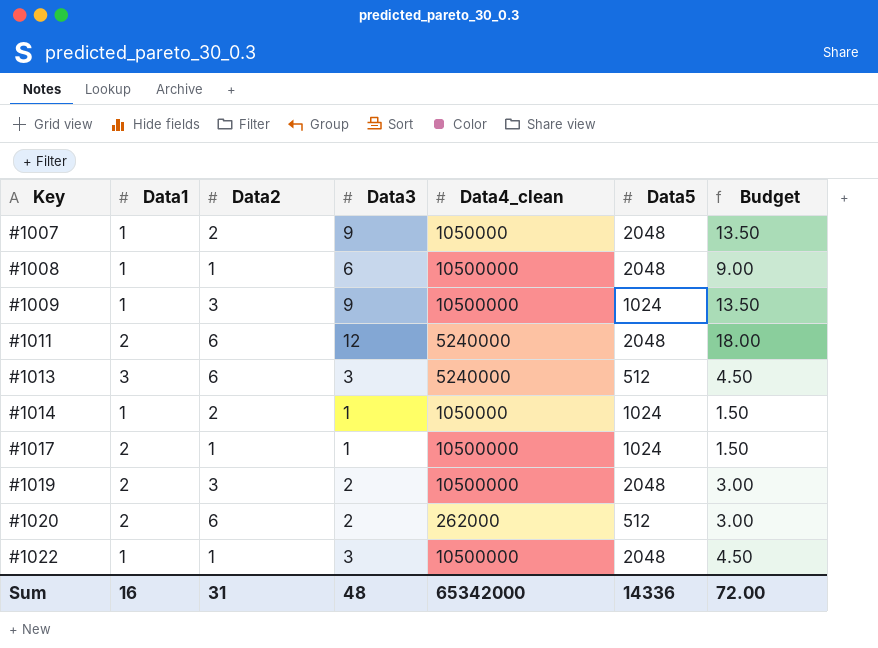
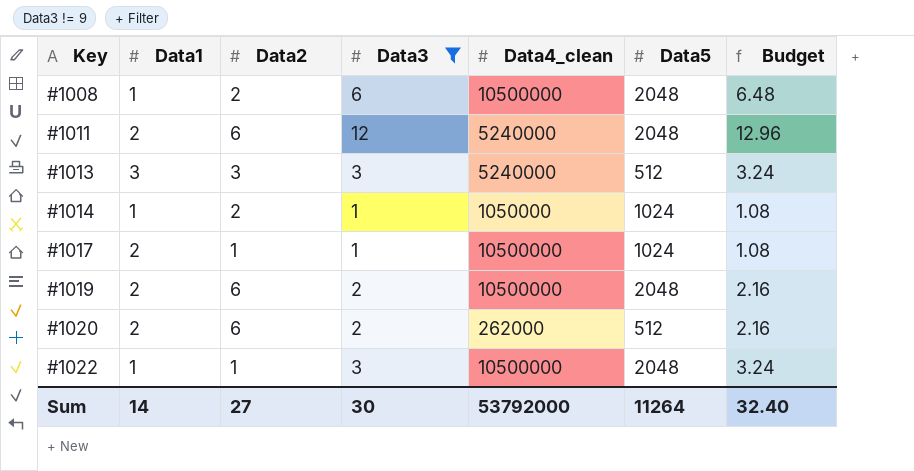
filter: none -> Data3 != 9
column Budget | formula: [Data3] * 1.5 -> [Data3] * 1.08
#1008 | Data2: 1 -> 2
#1013 | Data2: 6 -> 3
#1019 | Data2: 3 -> 6
Sum | Data1: 16 -> 14
Sum | Data2: 31 -> 27
Sum | Data3: 48 -> 30
Sum | Data4_clean: 65342000 -> 53792000
Sum | Data5: 14336 -> 11264
Sum | Budget: 72.00 -> 32.40

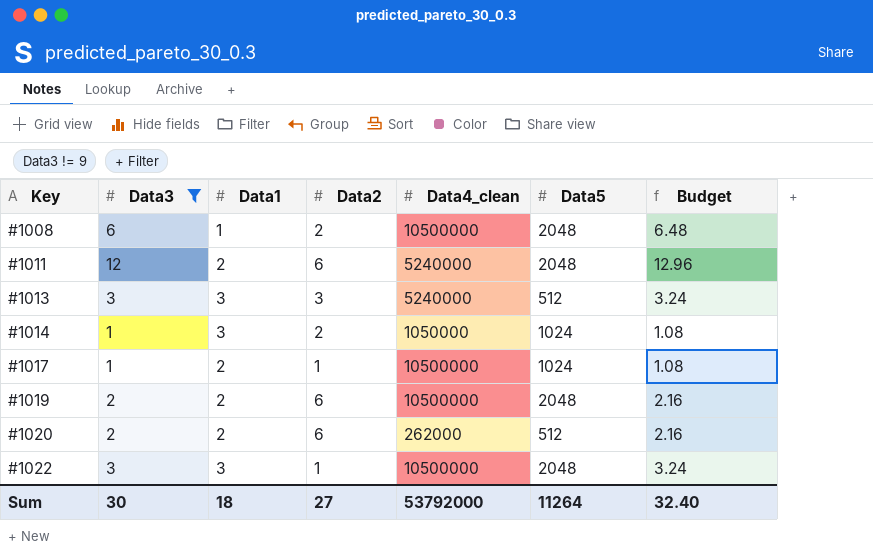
column Data3 | position: 4 -> 2
#1014 | Data1: 1 -> 3
#1022 | Data1: 1 -> 3
Sum | Data1: 14 -> 18

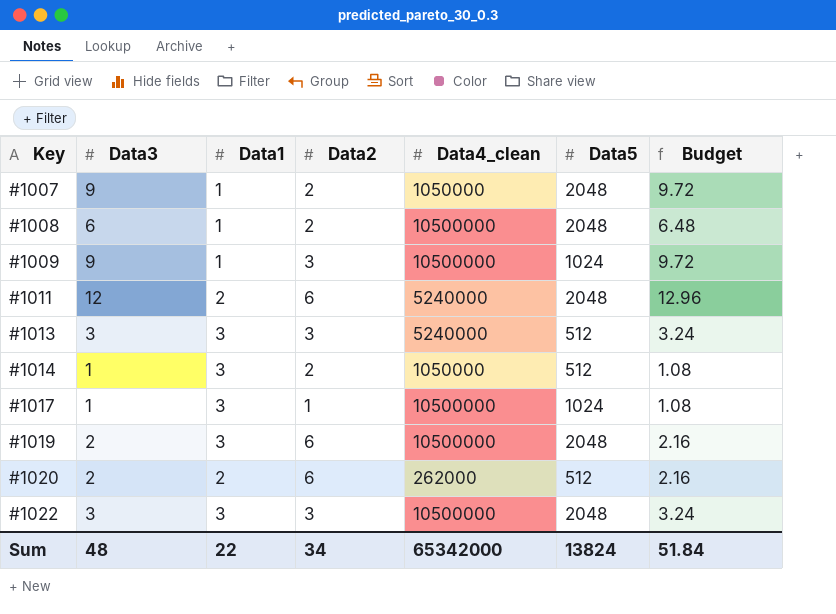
filter: Data3 != 9 -> none
#1014 | Data5: 1024 -> 512
#1017 | Data1: 2 -> 3
#1019 | Data1: 2 -> 3
#1022 | Data2: 1 -> 3
Sum | Data3: 30 -> 48
Sum | Data1: 18 -> 22
Sum | Data2: 27 -> 34
Sum | Data4_clean: 53792000 -> 65342000
Sum | Data5: 11264 -> 13824
Sum | Budget: 32.40 -> 51.84

